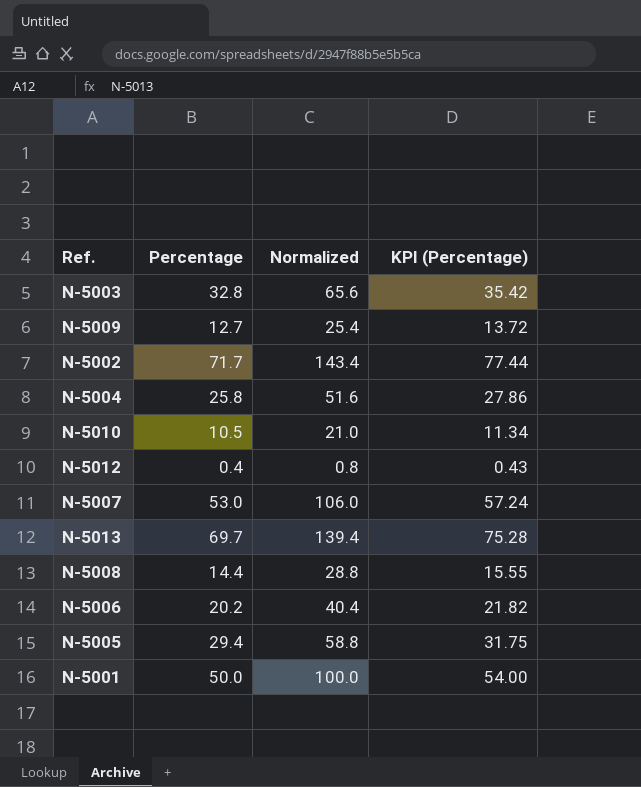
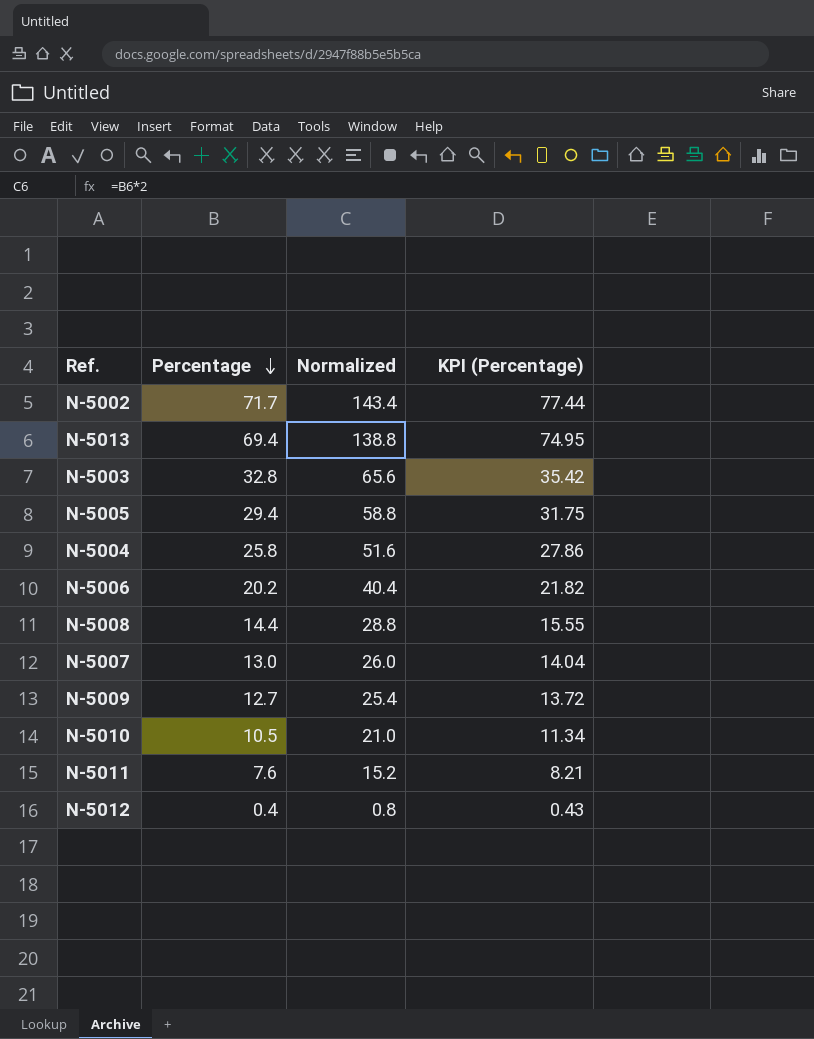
row order: none -> Percentage descending
row N-5001: 50.0 | 100.0 | 54.00 -> none
N-5013 | Percentage: 69.7 -> 69.4
N-5013 | Normalized: 139.4 -> 138.8
N-5013 | KPI (Percentage): 75.28 -> 74.95
N-5007 | Percentage: 53.0 -> 13.0
N-5007 | Normalized: 106.0 -> 26.0
N-5007 | KPI (Percentage): 57.24 -> 14.04
row N-5011: none -> 7.6 | 15.2 | 8.21

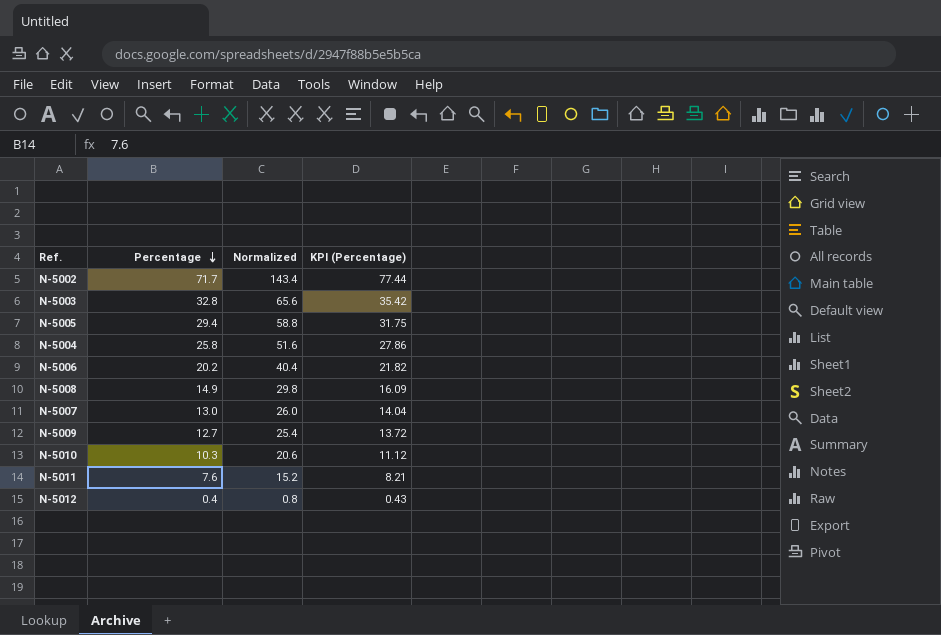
row N-5013: 69.4 | 138.8 | 74.95 -> none
N-5008 | Percentage: 14.4 -> 14.9
N-5008 | Normalized: 28.8 -> 29.8
N-5008 | KPI (Percentage): 15.55 -> 16.09
N-5010 | Percentage: 10.5 -> 10.3
N-5010 | Normalized: 21.0 -> 20.6
N-5010 | KPI (Percentage): 11.34 -> 11.12

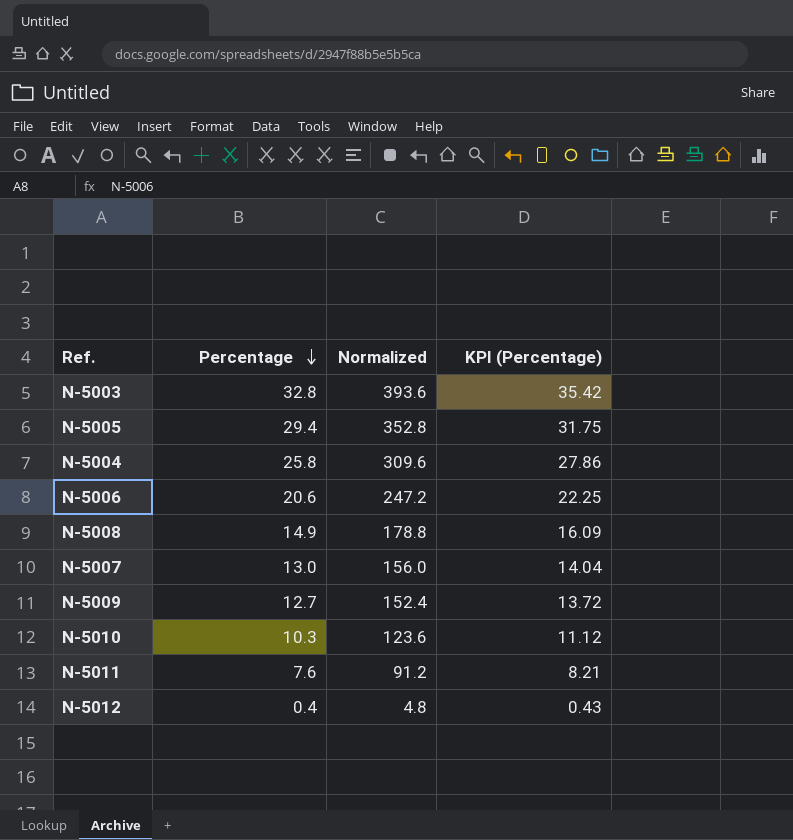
column Normalized | formula: [Percentage] * 2 -> [Percentage] * 12
row N-5002: 71.7 | 143.4 | 77.44 -> none
N-5006 | Percentage: 20.2 -> 20.6
N-5006 | KPI (Percentage): 21.82 -> 22.25

